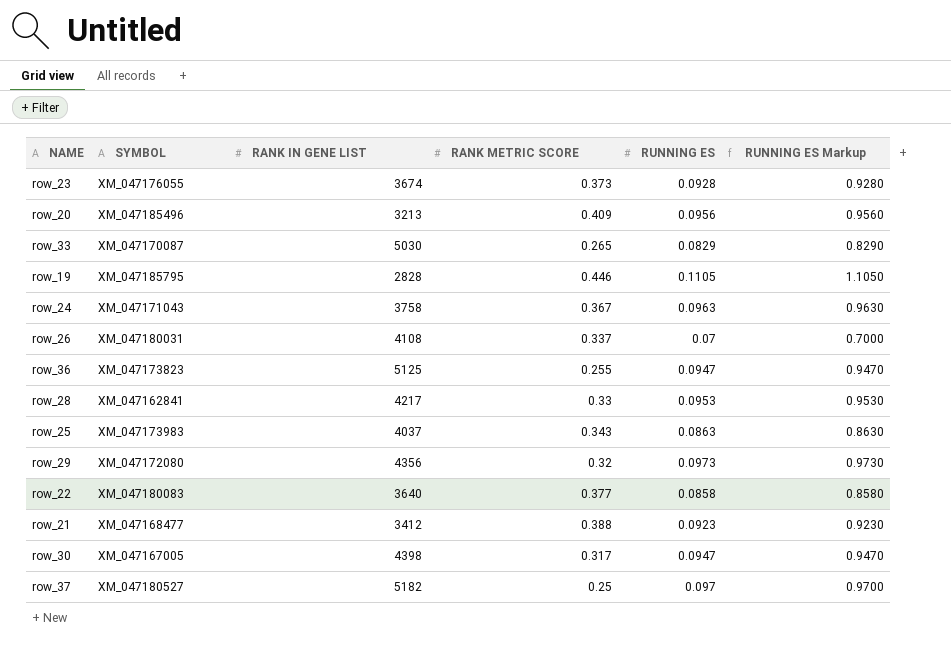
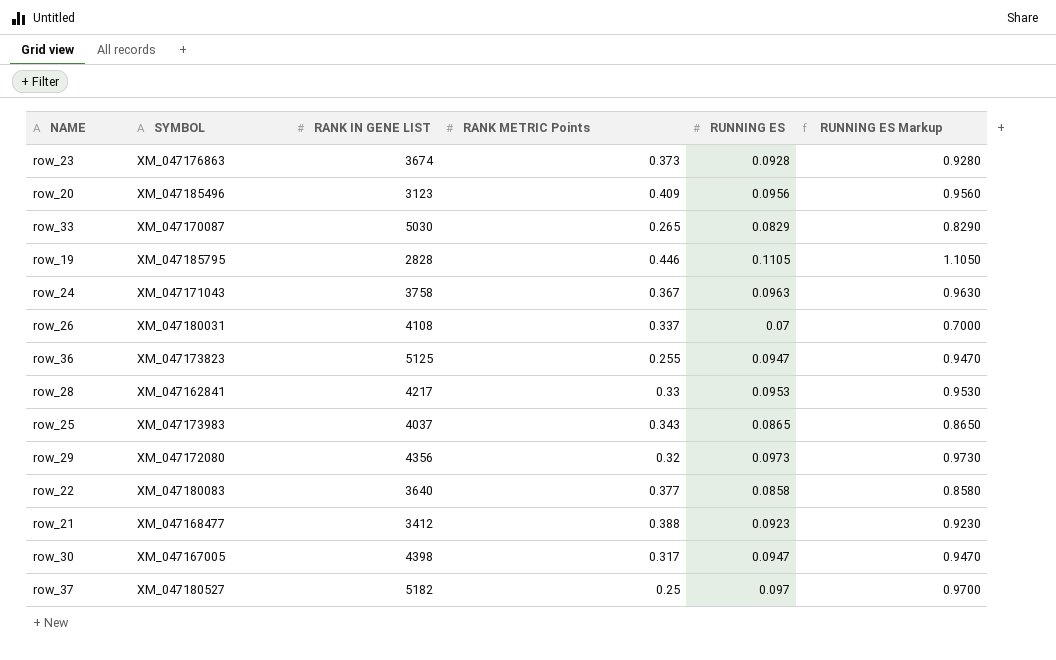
column name: RANK METRIC SCORE -> RANK METRIC Points
row_23 | SYMBOL: XM_047176055 -> XM_047176863
row_20 | RANK IN GENE LIST: 3213 -> 3123
row_25 | RUNNING ES: 0.0863 -> 0.0865
row_25 | RUNNING ES Markup: 0.8630 -> 0.8650

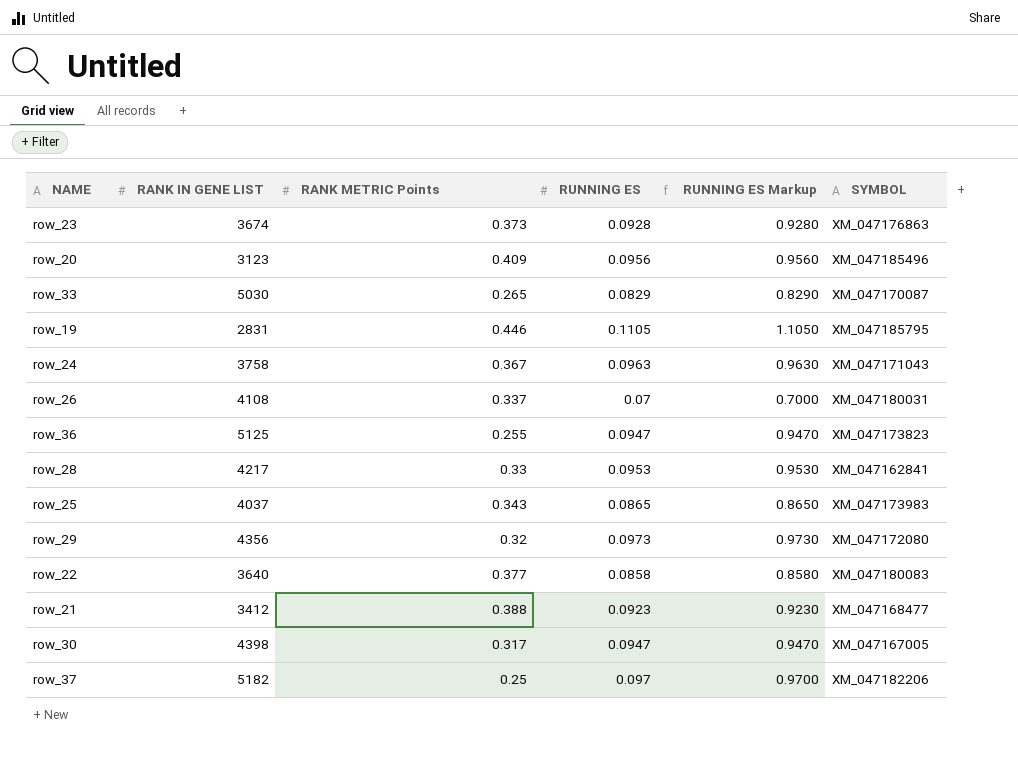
column SYMBOL | position: 2 -> 6
row_19 | RANK IN GENE LIST: 2828 -> 2831
row_37 | SYMBOL: XM_047180527 -> XM_047182206

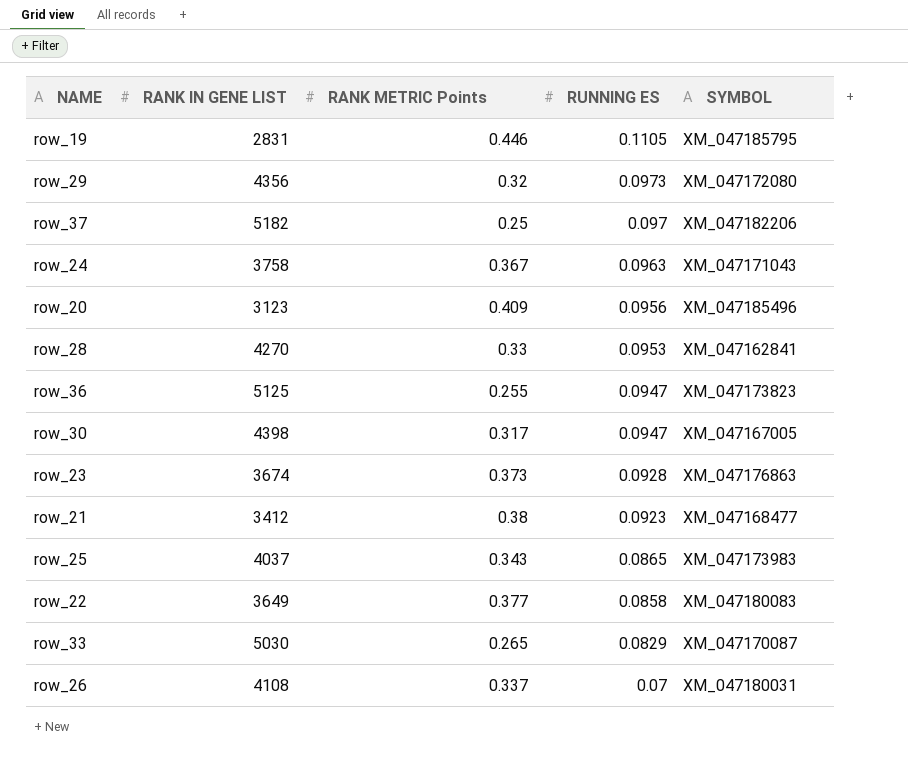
row order: none -> RUNNING ES descending
column RUNNING ES Markup | formula: [RUNNING ES] * 10 -> none
row_28 | RANK IN GENE LIST: 4217 -> 4270
row_21 | RANK METRIC Points: 0.388 -> 0.38
row_22 | RANK IN GENE LIST: 3640 -> 3649

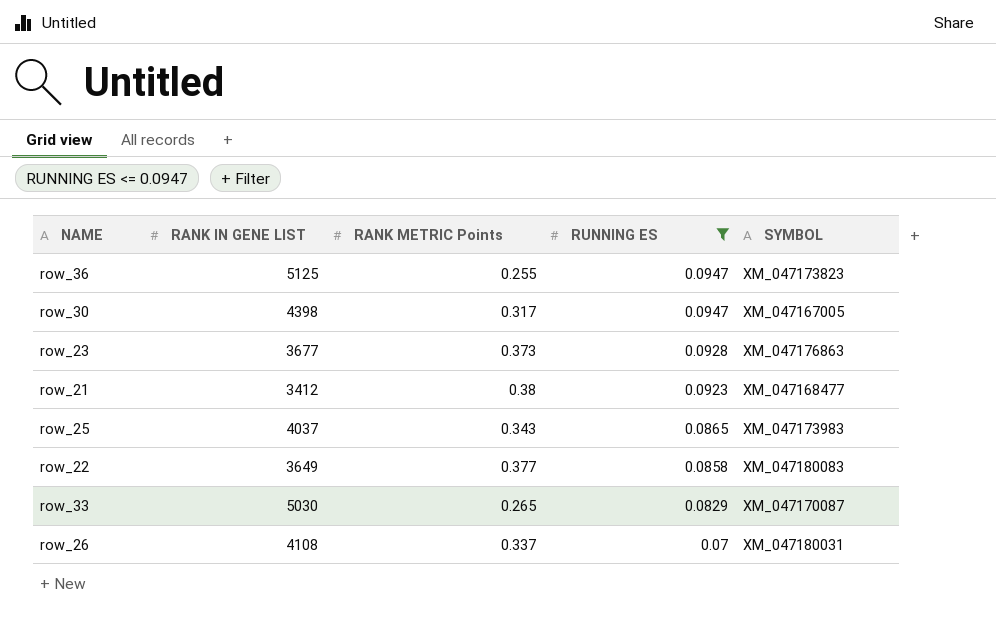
filter: none -> RUNNING ES <= 0.0947
row_23 | RANK IN GENE LIST: 3674 -> 3677

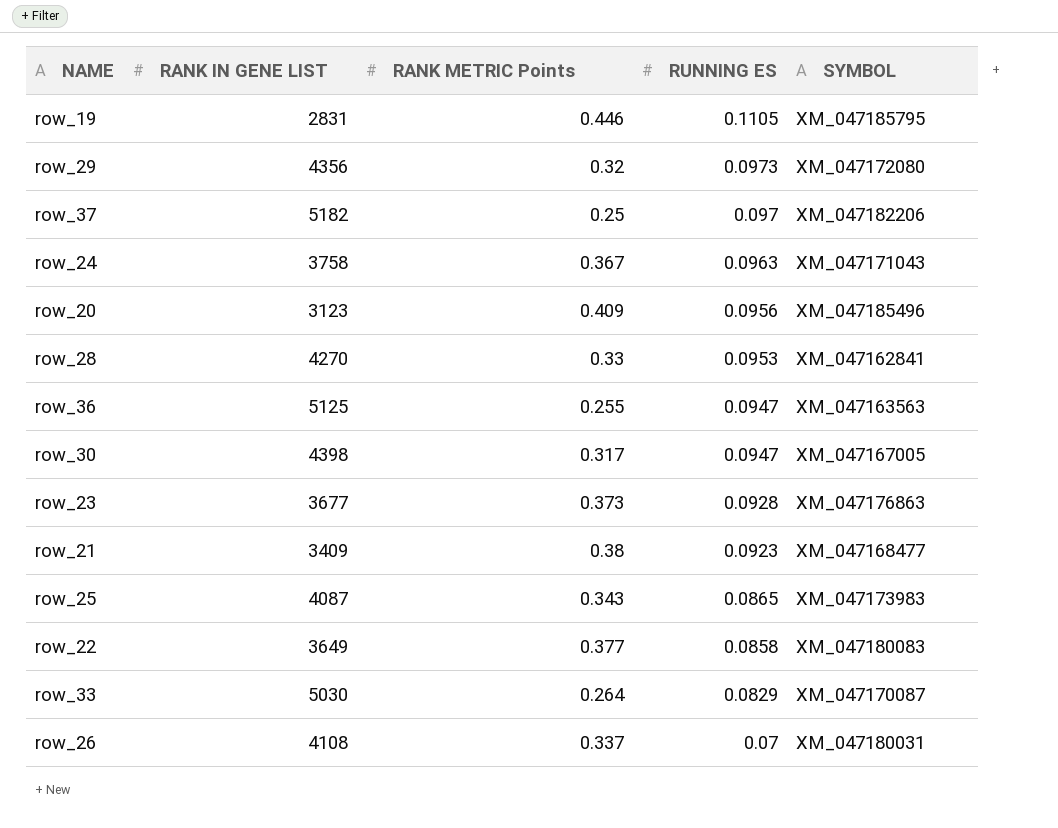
filter: RUNNING ES <= 0.0947 -> none
row_36 | SYMBOL: XM_047173823 -> XM_047163563
row_21 | RANK IN GENE LIST: 3412 -> 3409
row_25 | RANK IN GENE LIST: 4037 -> 4087
row_33 | RANK METRIC Points: 0.265 -> 0.264

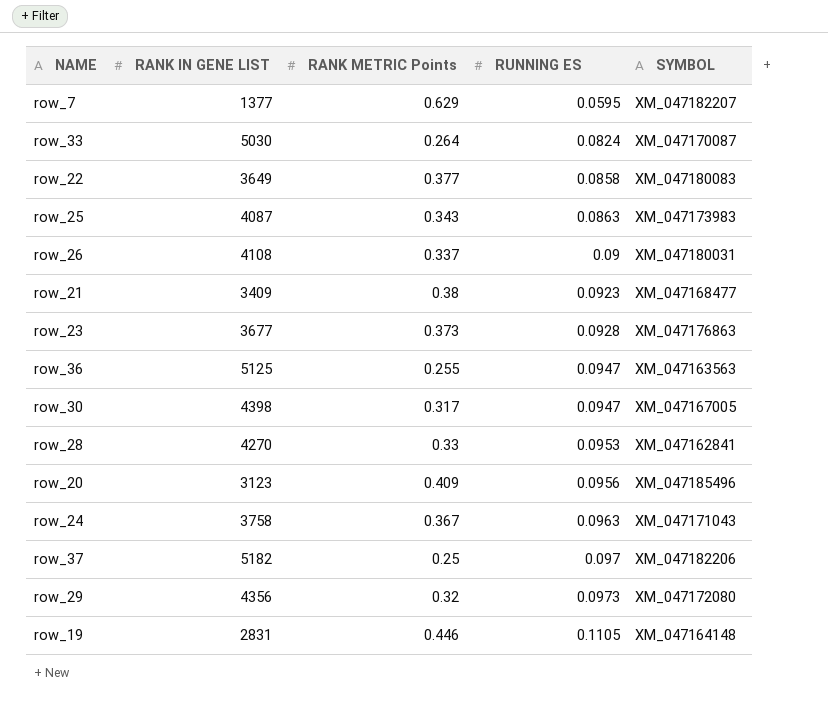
row order: RUNNING ES descending -> RUNNING ES ascending
row row_7: none -> 1377 | 0.629 | 0.0595 | XM_047182207
row_33 | RUNNING ES: 0.0829 -> 0.0824
row_25 | RUNNING ES: 0.0865 -> 0.0863
row_26 | RUNNING ES: 0.07 -> 0.09
row_19 | SYMBOL: XM_047185795 -> XM_047164148

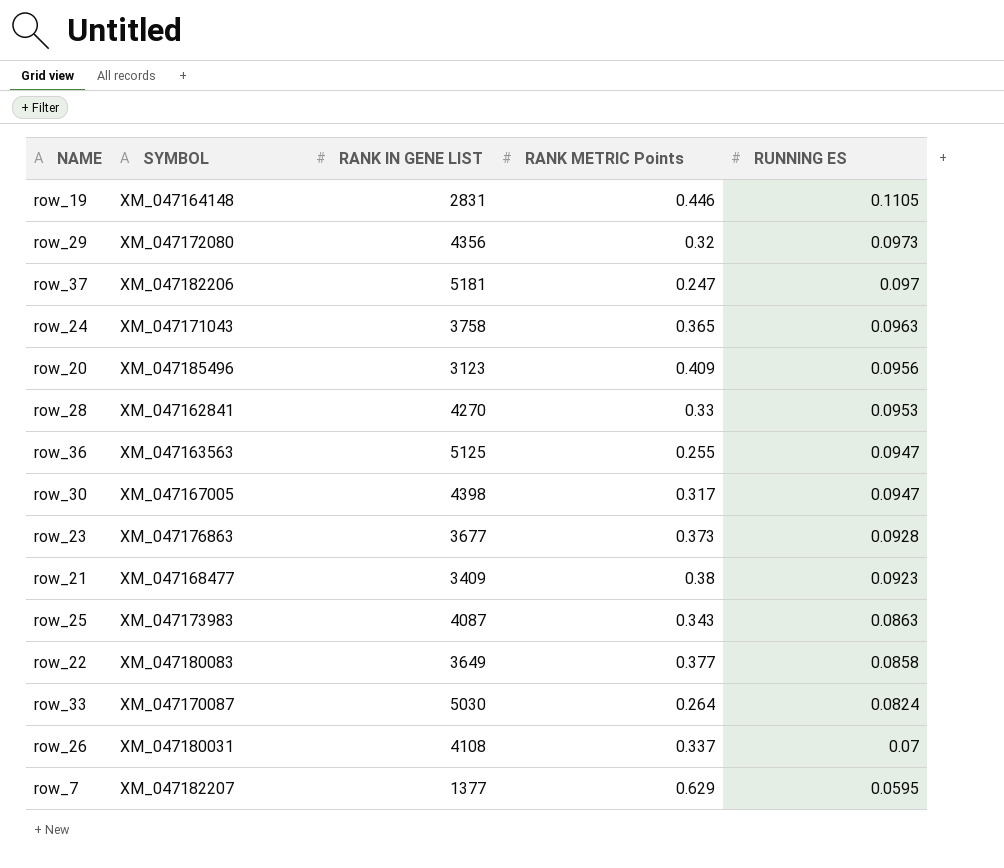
row order: RUNNING ES ascending -> RUNNING ES descending
column SYMBOL | position: 5 -> 2
row_37 | RANK IN GENE LIST: 5182 -> 5181
row_37 | RANK METRIC Points: 0.25 -> 0.247
row_24 | RANK METRIC Points: 0.367 -> 0.365
row_26 | RUNNING ES: 0.09 -> 0.07

